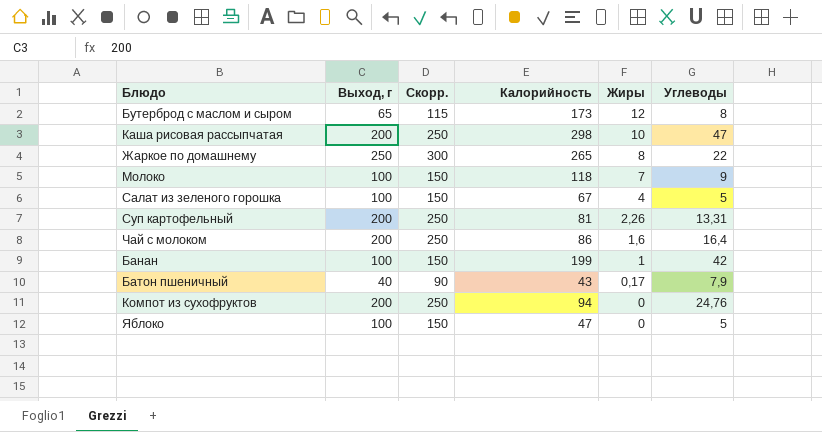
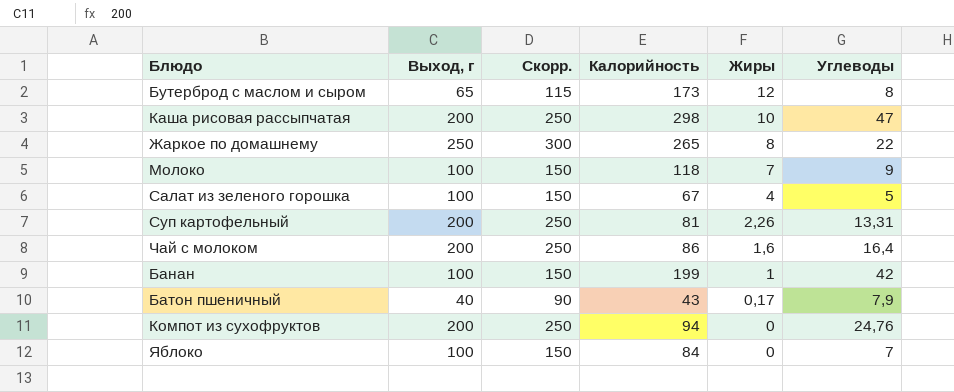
Яблоко | Калорийность: 47 -> 84
Яблоко | Углеводы: 5 -> 7

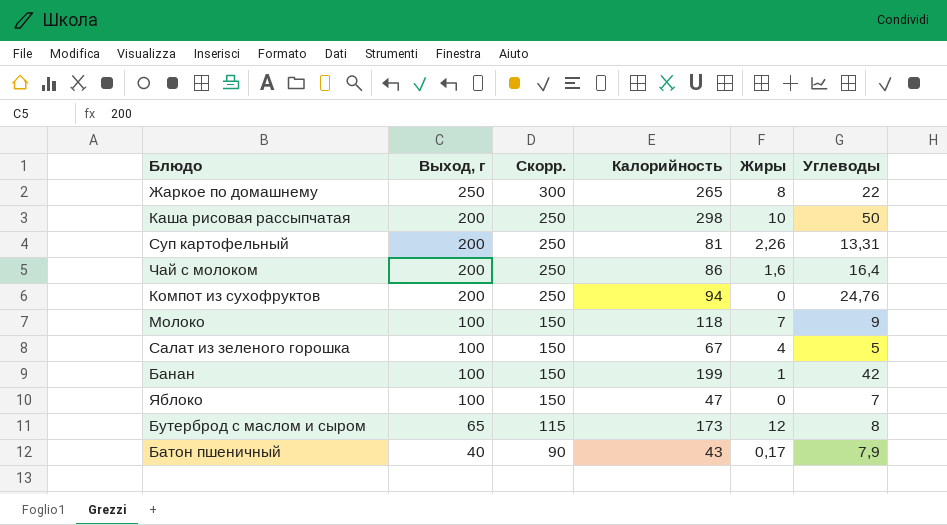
row order: Жиры descending -> Выход, г descending
Каша рисовая рассыпчатая | Углеводы: 47 -> 50
Яблоко | Калорийность: 84 -> 47

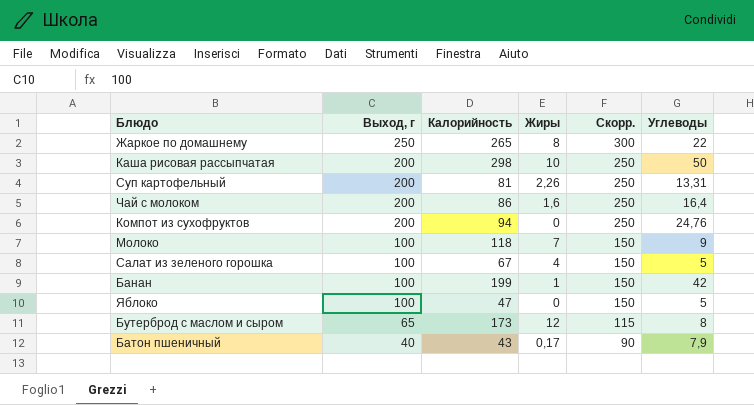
column Скорр. | position: 3 -> 5
Яблоко | Углеводы: 7 -> 5

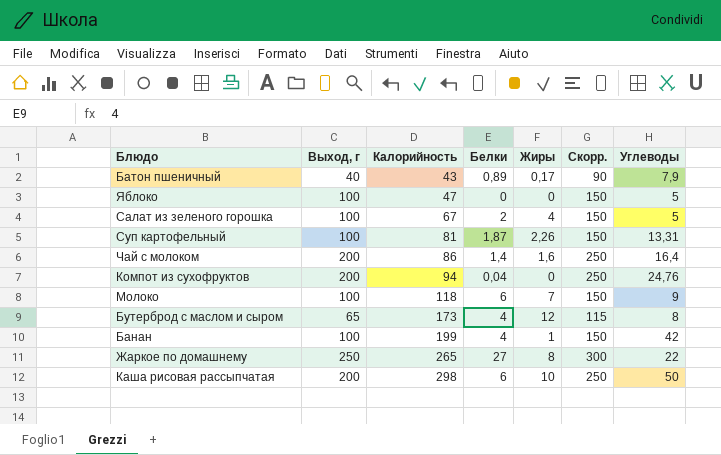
row order: Выход, г descending -> Калорийность ascending
column Белки | position: none -> 4
Суп картофельный | Выход, г: 200 -> 100
Суп картофельный | Скорр.: 250 -> 150

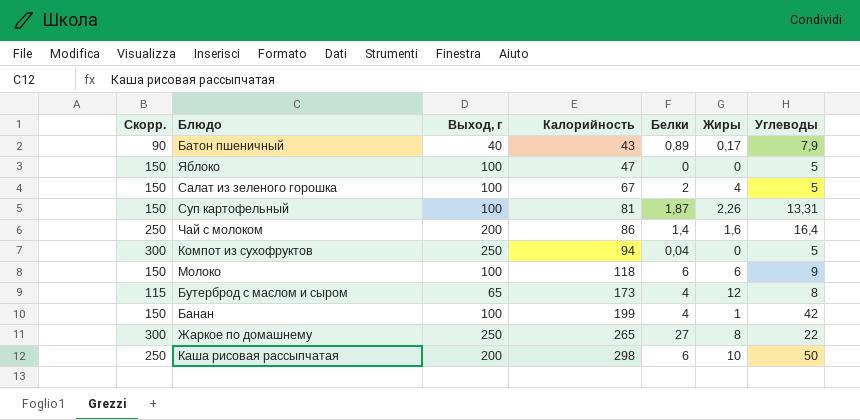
column Скорр. | position: 6 -> 1
Компот из сухофруктов | Скорр.: 250 -> 300
Компот из сухофруктов | Выход, г: 200 -> 250
Компот из сухофруктов | Углеводы: 24,76 -> 5
Молоко | Жиры: 7 -> 6

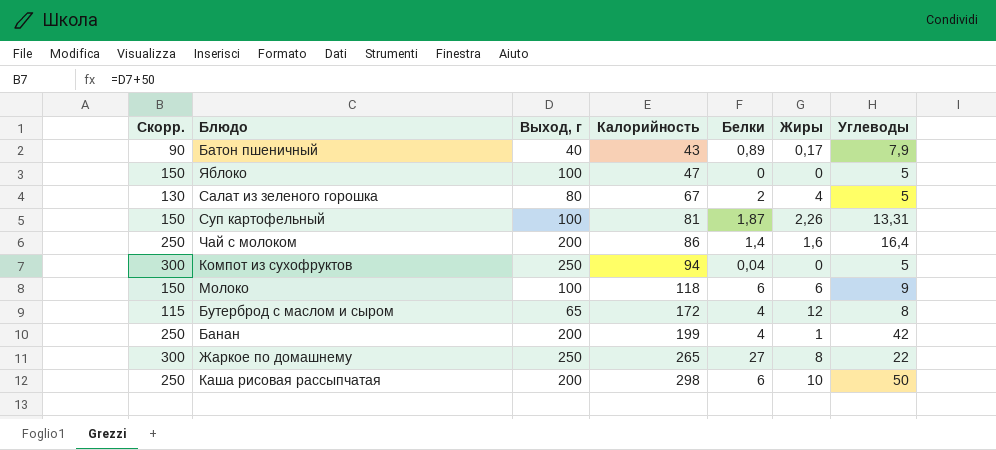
Салат из зеленого горошка | Скорр.: 150 -> 130
Салат из зеленого горошка | Выход, г: 100 -> 80
Бутерброд с маслом и сыром | Калорийность: 173 -> 172
Банан | Скорр.: 150 -> 250
Банан | Выход, г: 100 -> 200

